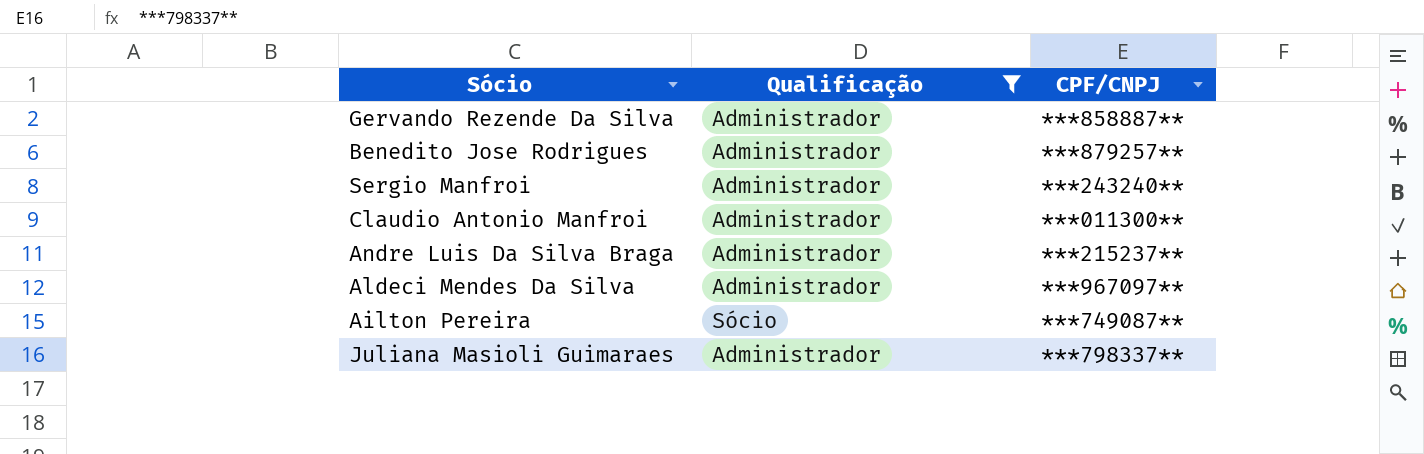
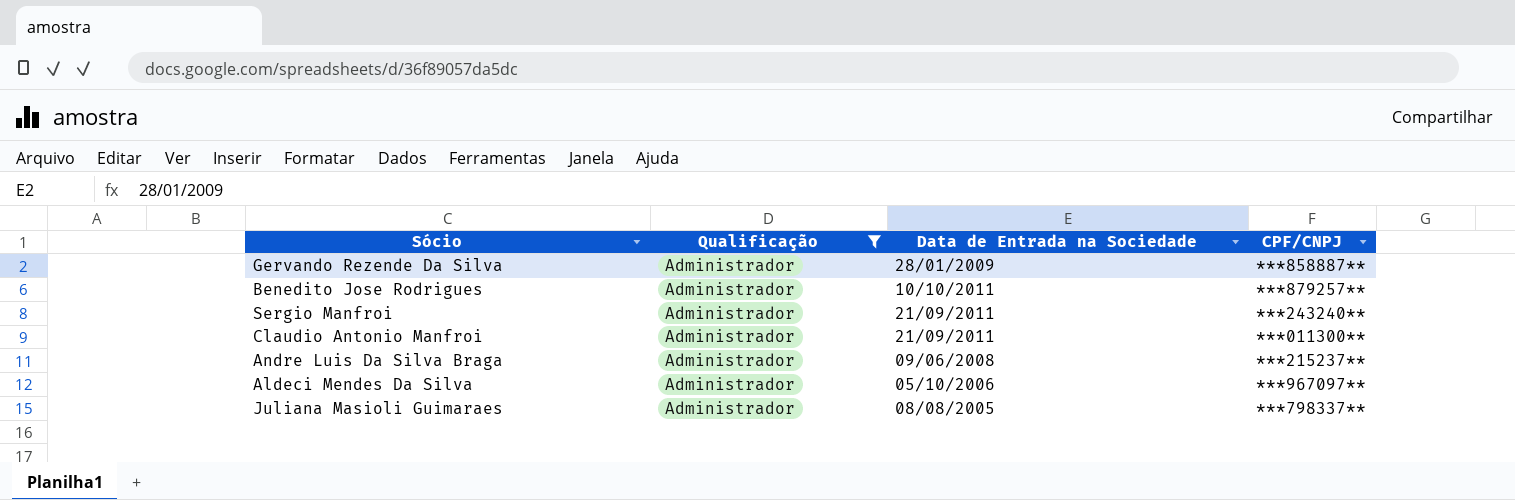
column Data de Entrada na Sociedade | position: none -> 3
row Ailton Pereira: Sócio | ***749087** -> none

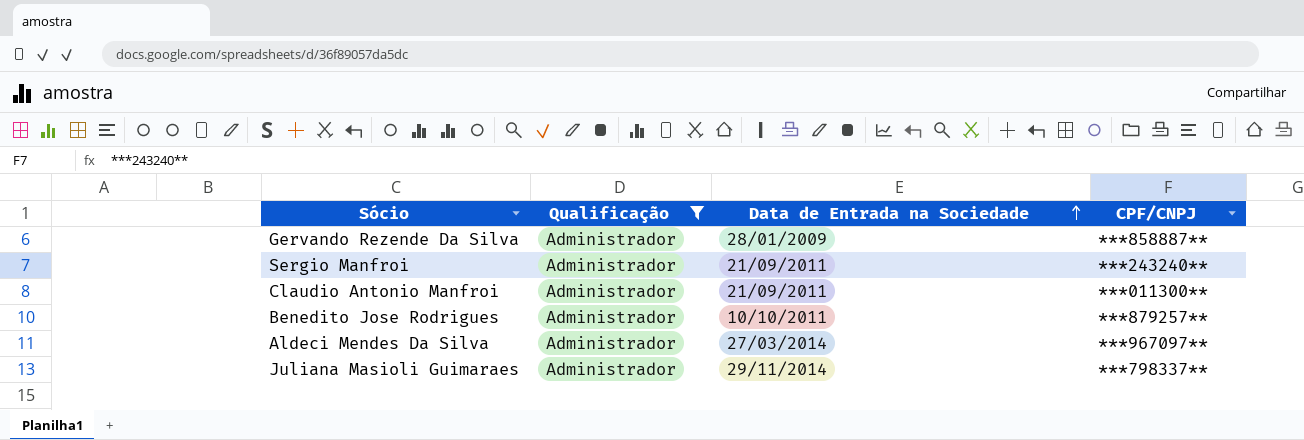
row order: none -> Data de Entrada na Sociedade ascending
row Andre Luis Da Silva Braga: Administrador | 09/06/2008 | ***215237** -> none
Aldeci Mendes Da Silva | Data de Entrada na Sociedade: 05/10/2006 -> 27/03/2014
Juliana Masioli Guimaraes | Data de Entrada na Sociedade: 08/08/2005 -> 29/11/2014

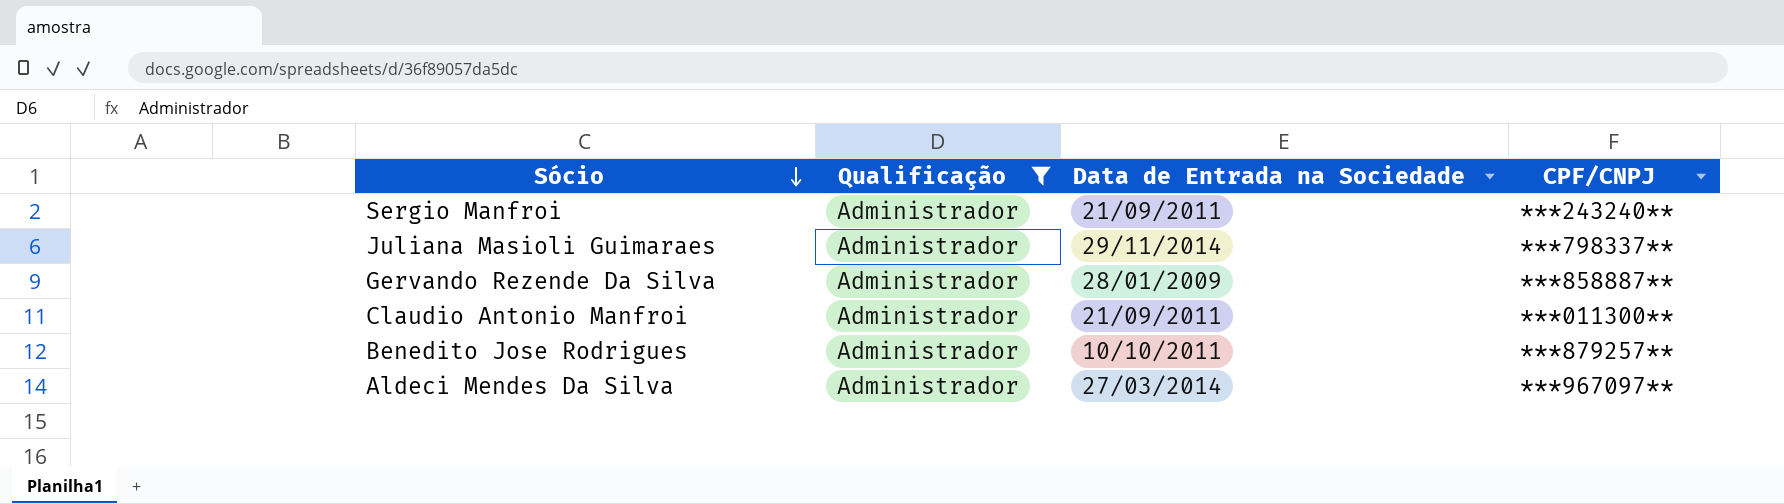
row order: Data de Entrada na Sociedade ascending -> Sócio descending

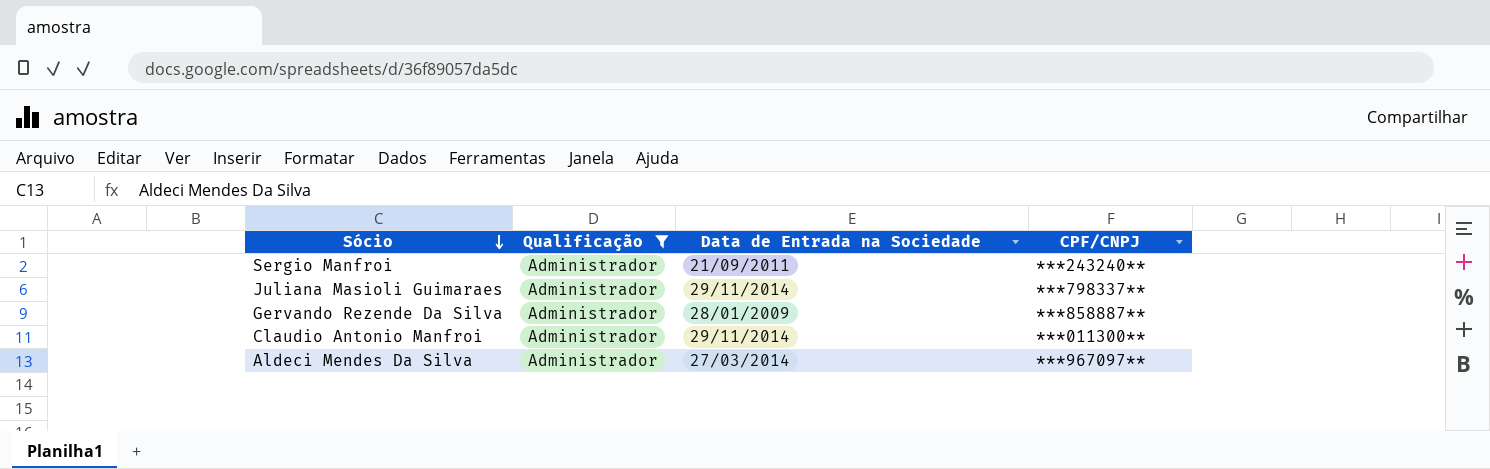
row Benedito Jose Rodrigues: Administrador | 10/10/2011 | ***879257** -> none
Claudio Antonio Manfroi | Data de Entrada na Sociedade: 21/09/2011 -> 29/11/2014

